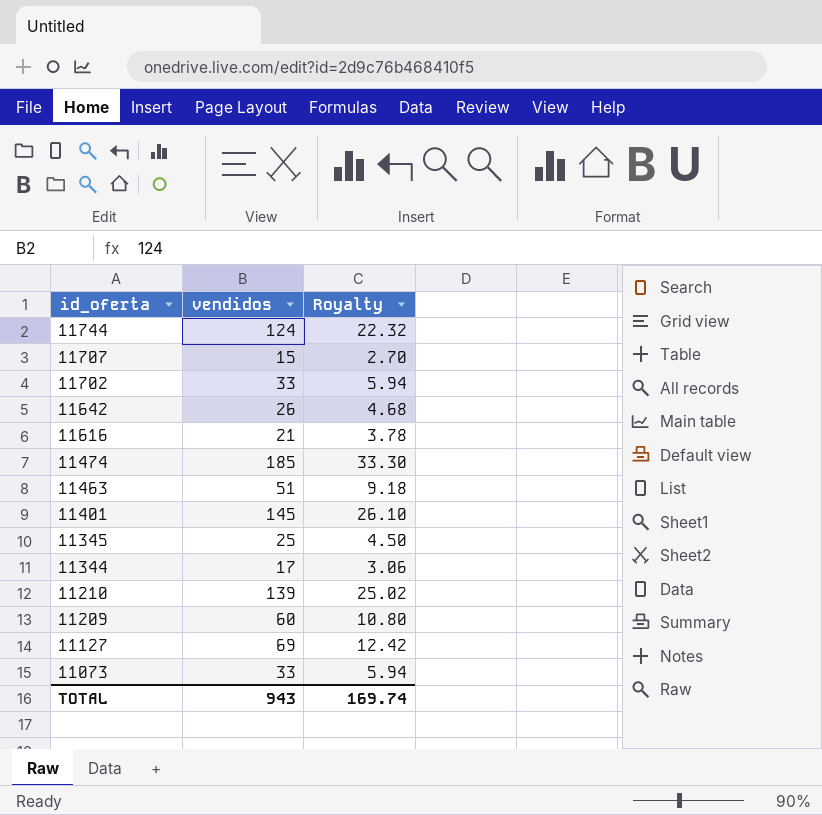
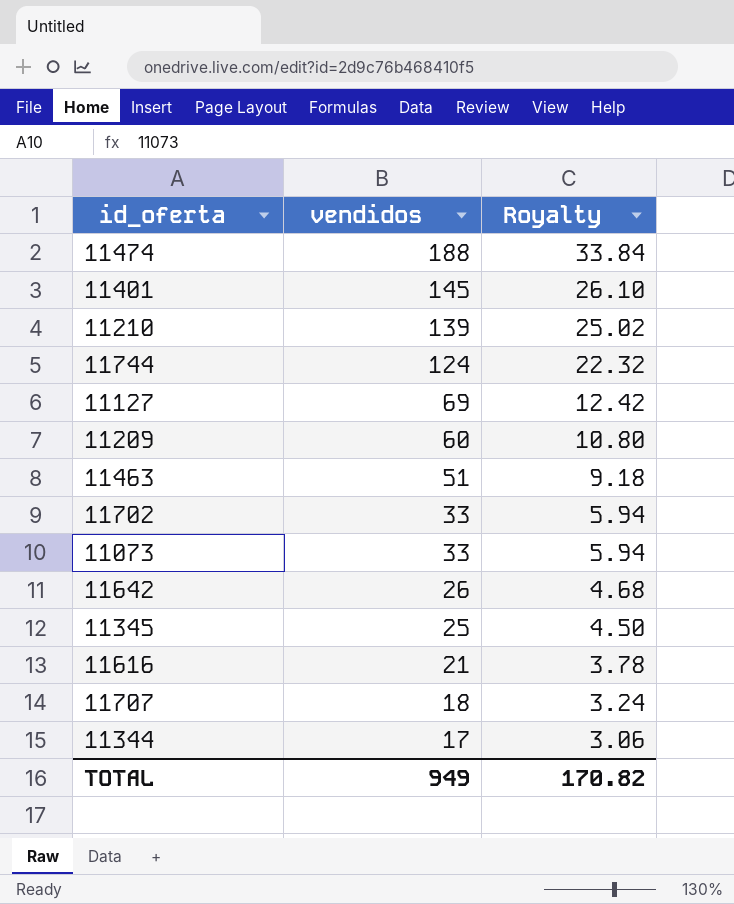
row order: id_oferta descending -> vendidos descending
11474 | vendidos: 185 -> 188
11474 | Royalty: 33.30 -> 33.84
11707 | vendidos: 15 -> 18
11707 | Royalty: 2.70 -> 3.24
TOTAL | vendidos: 943 -> 949
TOTAL | Royalty: 169.74 -> 170.82

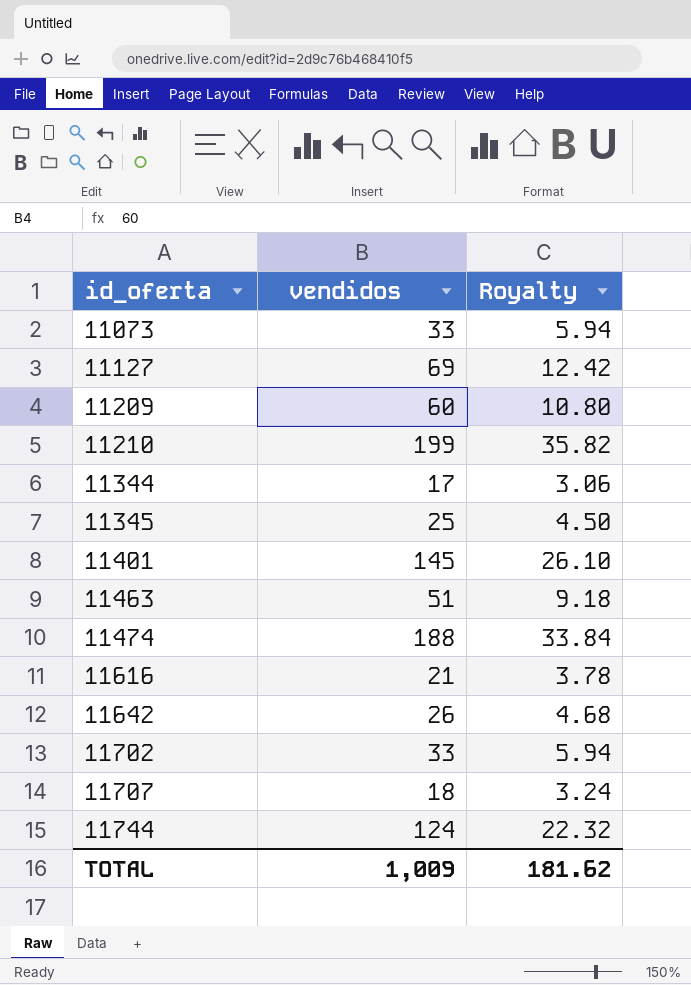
row order: vendidos descending -> id_oferta ascending
11210 | vendidos: 139 -> 199
11210 | Royalty: 25.02 -> 35.82
TOTAL | vendidos: 949 -> 1,009
TOTAL | Royalty: 170.82 -> 181.62

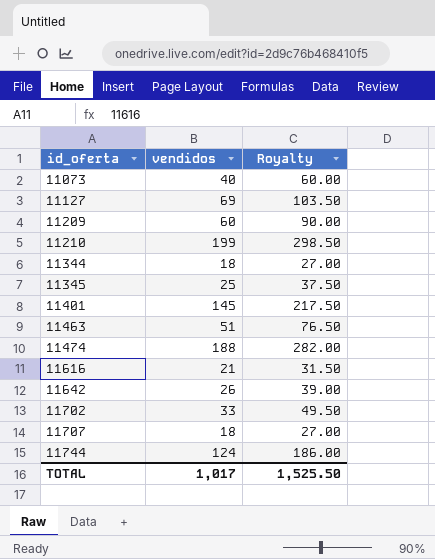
column Royalty | formula: [vendidos] * 0.18 -> [vendidos] * 1.5
11073 | vendidos: 33 -> 40
11344 | vendidos: 17 -> 18
TOTAL | vendidos: 1,009 -> 1,017
TOTAL | Royalty: 181.62 -> 1,525.50

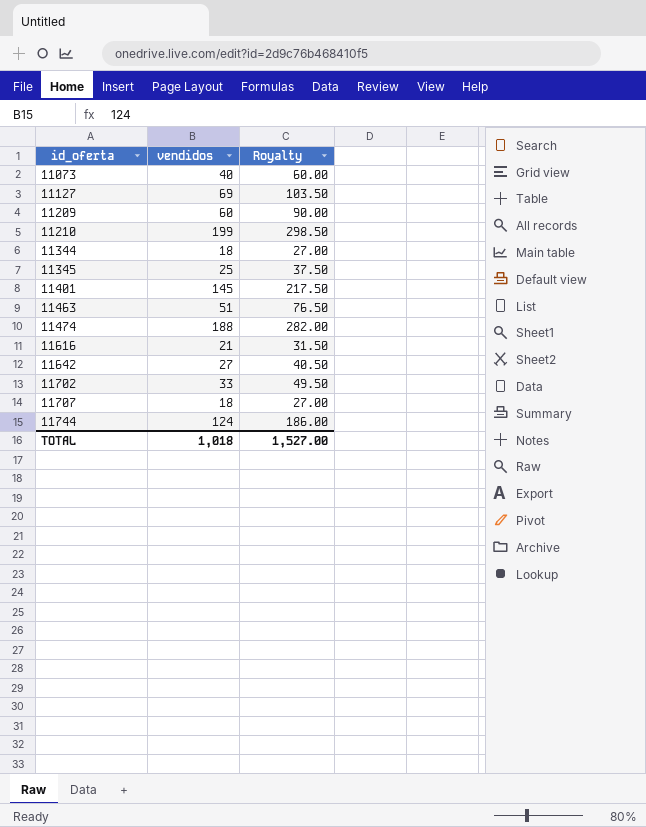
11642 | vendidos: 26 -> 27
11642 | Royalty: 39.00 -> 40.50
TOTAL | vendidos: 1,017 -> 1,018
TOTAL | Royalty: 1,525.50 -> 1,527.00

